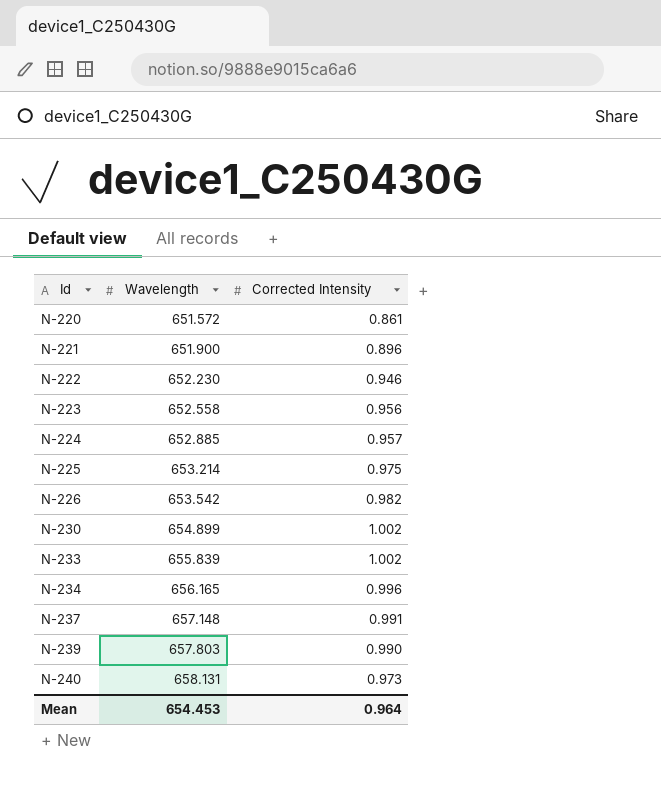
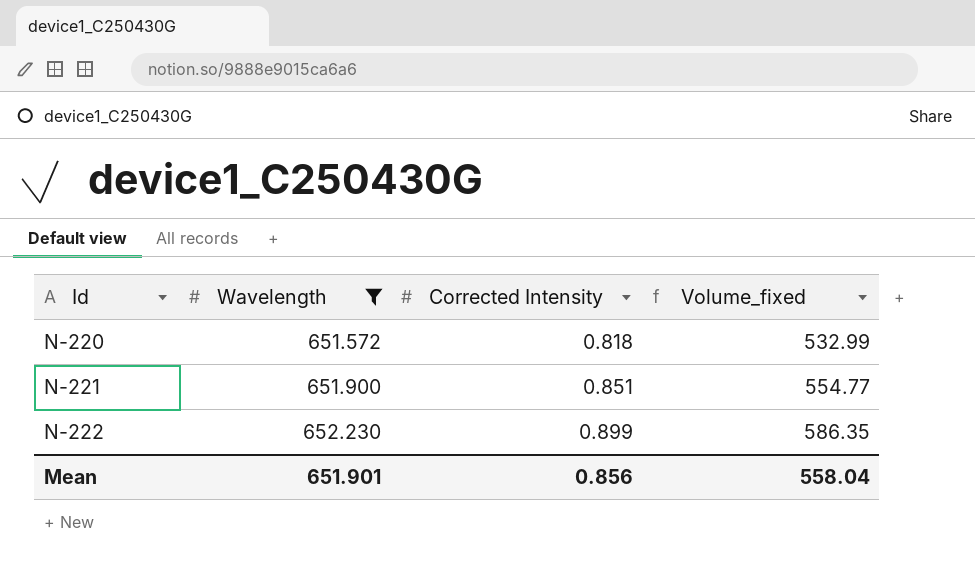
filter: none -> Wavelength <= 652.230
column Volume_fixed | formula: none -> [Wavelength] * [Corrected Intensity]
N-220 | Corrected Intensity: 0.861 -> 0.818
N-221 | Corrected Intensity: 0.896 -> 0.851
N-222 | Corrected Intensity: 0.946 -> 0.899
Mean | Wavelength: 654.453 -> 651.901
Mean | Corrected Intensity: 0.964 -> 0.856

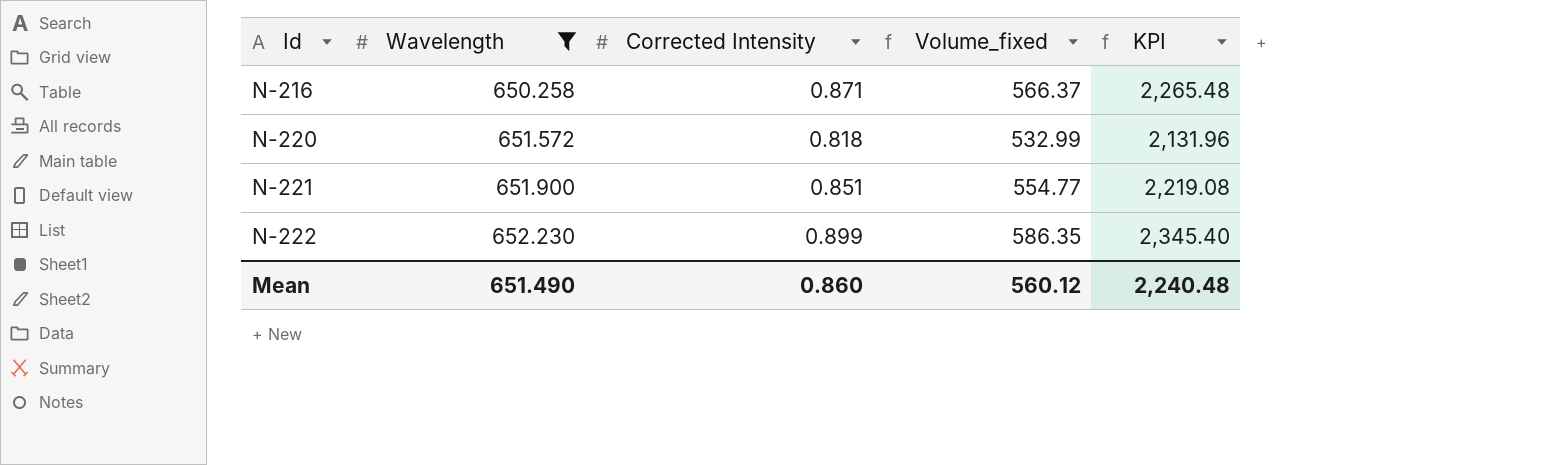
column KPI | formula: none -> [Volume_fixed] * 4
row N-216: none -> 650.258 | 0.871 | 566.37 | 2,265.48
Mean | Wavelength: 651.901 -> 651.490
Mean | Corrected Intensity: 0.856 -> 0.860
Mean | Volume_fixed: 558.04 -> 560.12

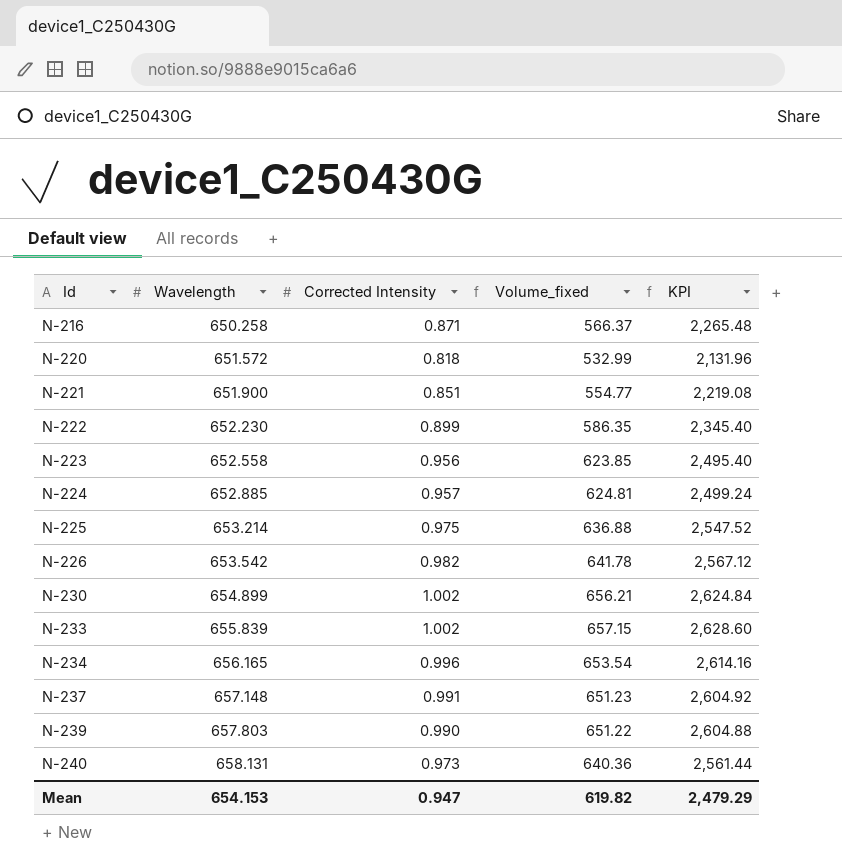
filter: Wavelength <= 652.230 -> none
Mean | Wavelength: 651.490 -> 654.153
Mean | Corrected Intensity: 0.860 -> 0.947
Mean | Volume_fixed: 560.12 -> 619.82
Mean | KPI: 2,240.48 -> 2,479.29

